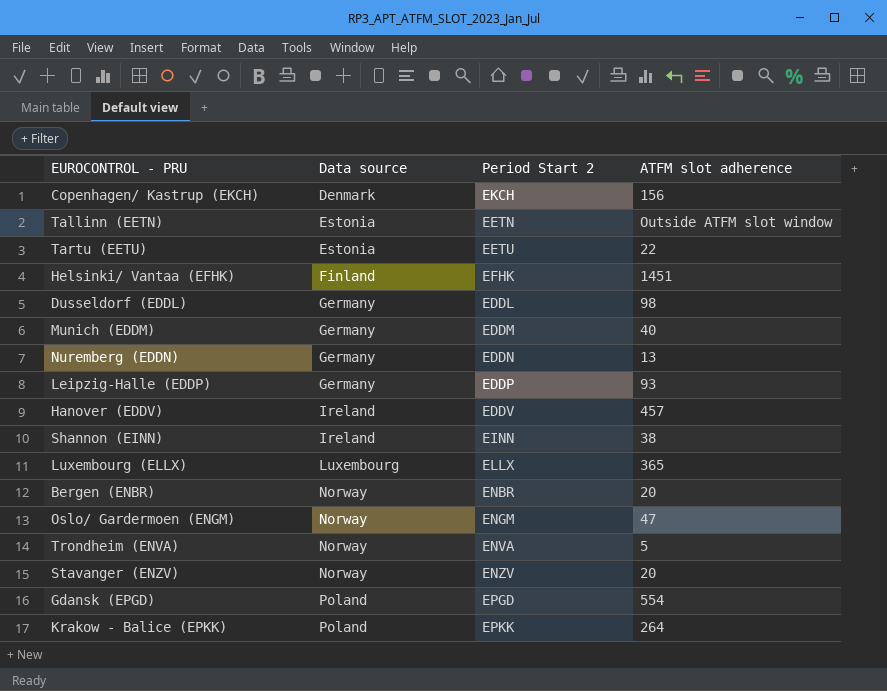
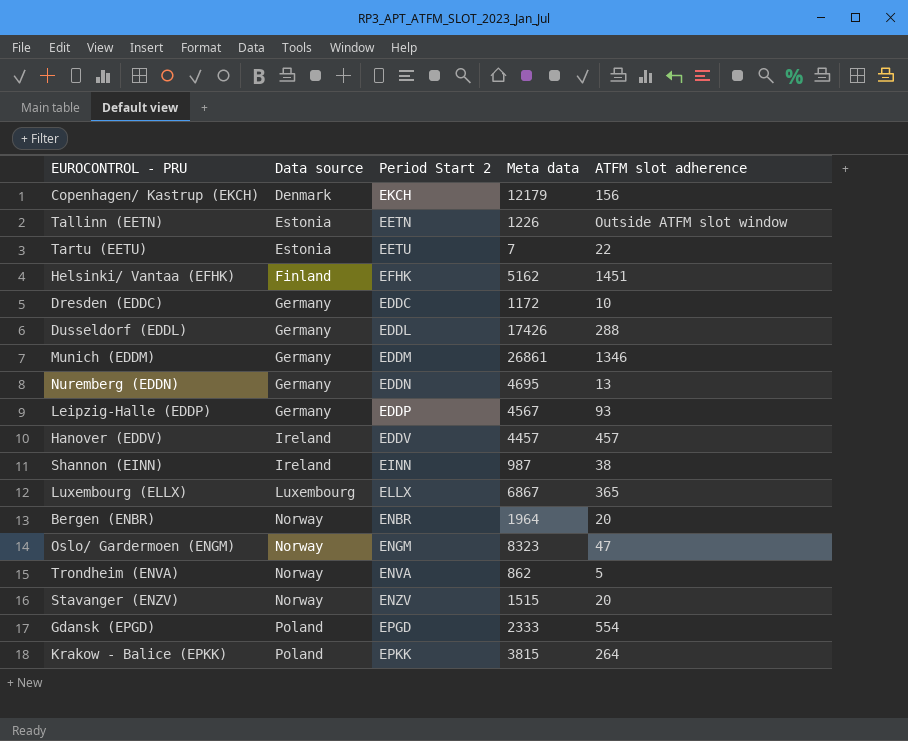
column Meta data | position: none -> 4
row Dresden (EDDC): none -> Germany | EDDC | 1172 | 10
Dusseldorf (EDDL) | ATFM slot adherence: 98 -> 288
Munich (EDDM) | ATFM slot adherence: 40 -> 1346

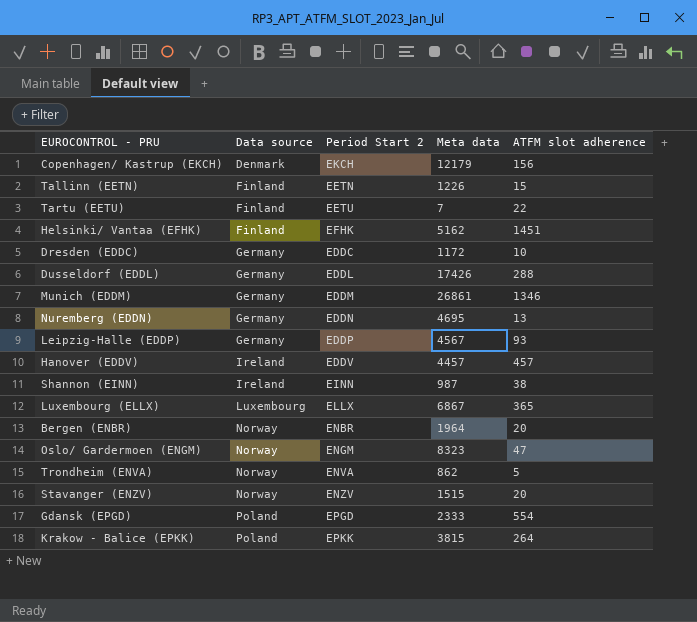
Tallinn (EETN) | Data source: Estonia -> Finland
Tallinn (EETN) | ATFM slot adherence: Outside ATFM slot window -> 15
Tartu (EETU) | Data source: Estonia -> Finland

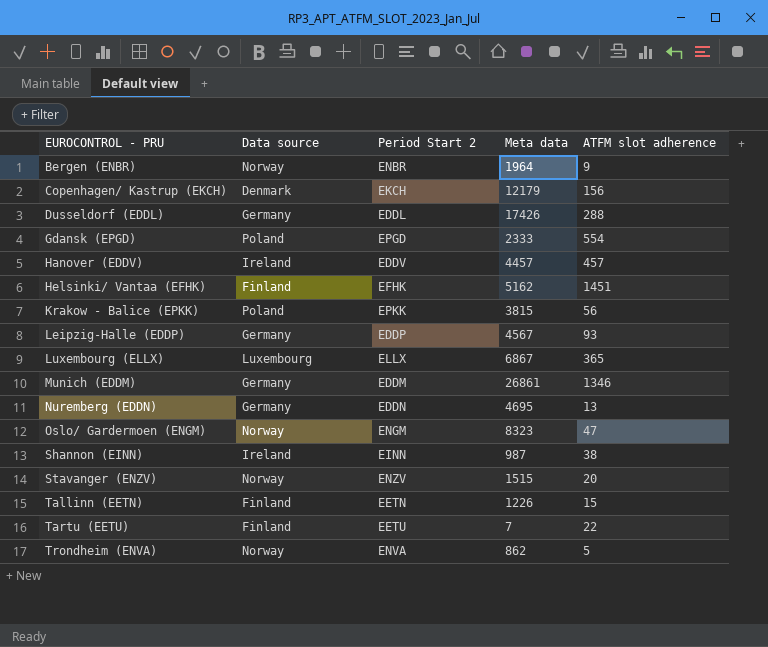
row order: Data source ascending -> EUROCONTROL - PRU ascending
row Dresden (EDDC): Germany | EDDC | 1172 | 10 -> none
Bergen (ENBR) | ATFM slot adherence: 20 -> 9
Krakow - Balice (EPKK) | ATFM slot adherence: 264 -> 56

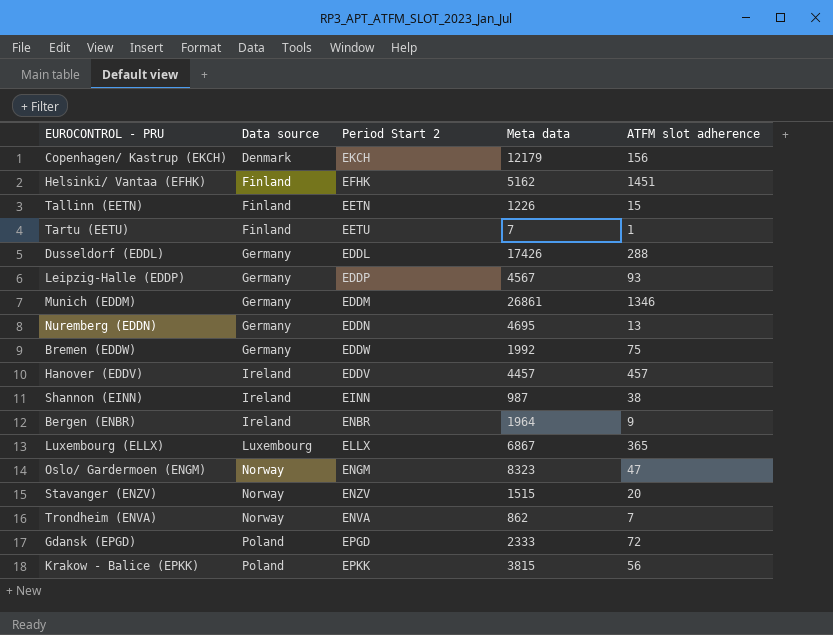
row order: EUROCONTROL - PRU ascending -> Data source ascending
Tartu (EETU) | ATFM slot adherence: 22 -> 1
row Bremen (EDDW): none -> Germany | EDDW | 1992 | 75
Bergen (ENBR) | Data source: Norway -> Ireland
Trondheim (ENVA) | ATFM slot adherence: 5 -> 7
Gdansk (EPGD) | ATFM slot adherence: 554 -> 72

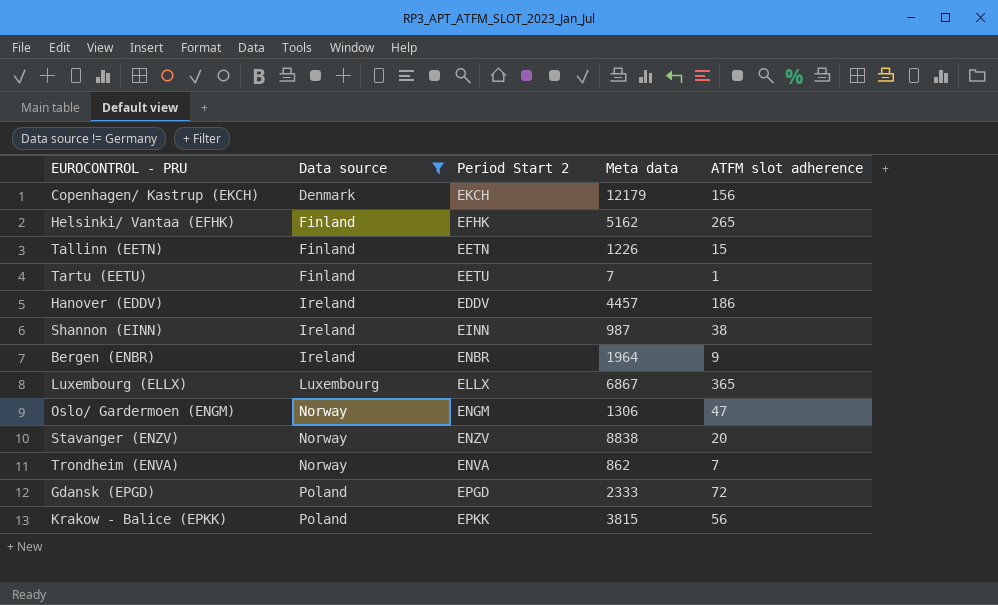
filter: none -> Data source != Germany
Helsinki/ Vantaa (EFHK) | ATFM slot adherence: 1451 -> 265
Hanover (EDDV) | ATFM slot adherence: 457 -> 186
Oslo/ Gardermoen (ENGM) | Meta data: 8323 -> 1306
Stavanger (ENZV) | Meta data: 1515 -> 8838

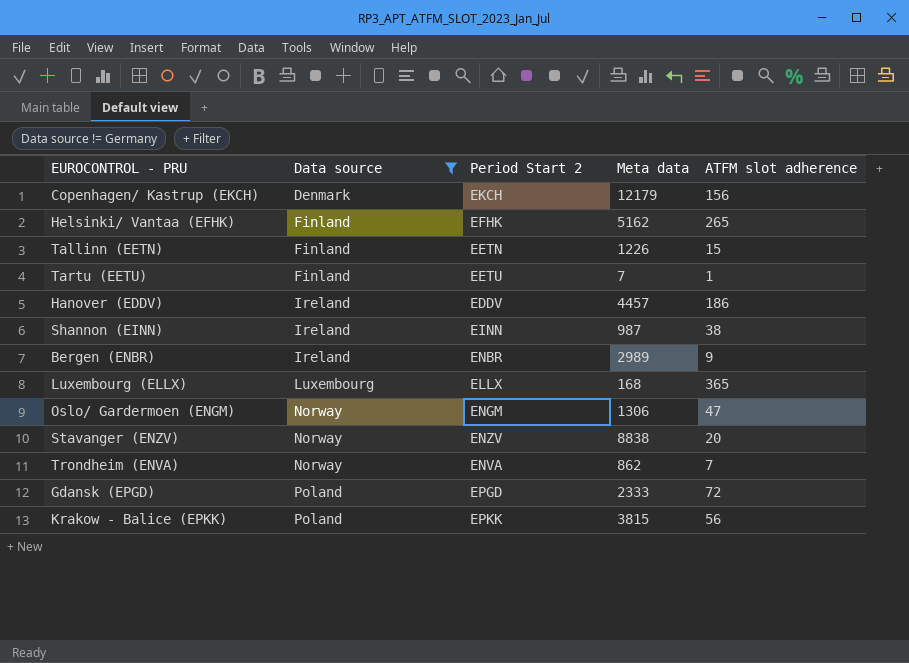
Bergen (ENBR) | Meta data: 1964 -> 2989
Luxembourg (ELLX) | Meta data: 6867 -> 168

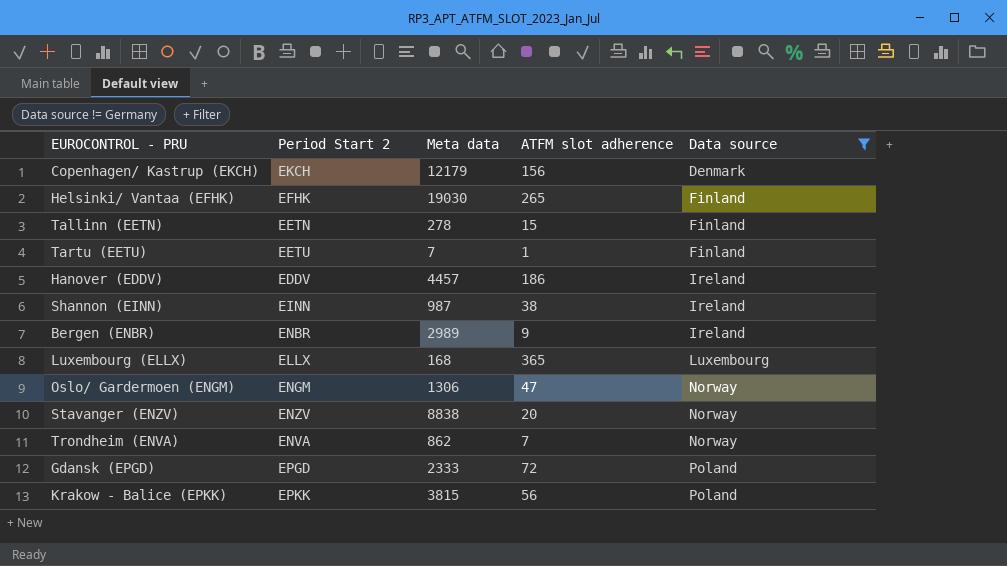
column Data source | position: 2 -> 5
Helsinki/ Vantaa (EFHK) | Meta data: 5162 -> 19030
Tallinn (EETN) | Meta data: 1226 -> 278

